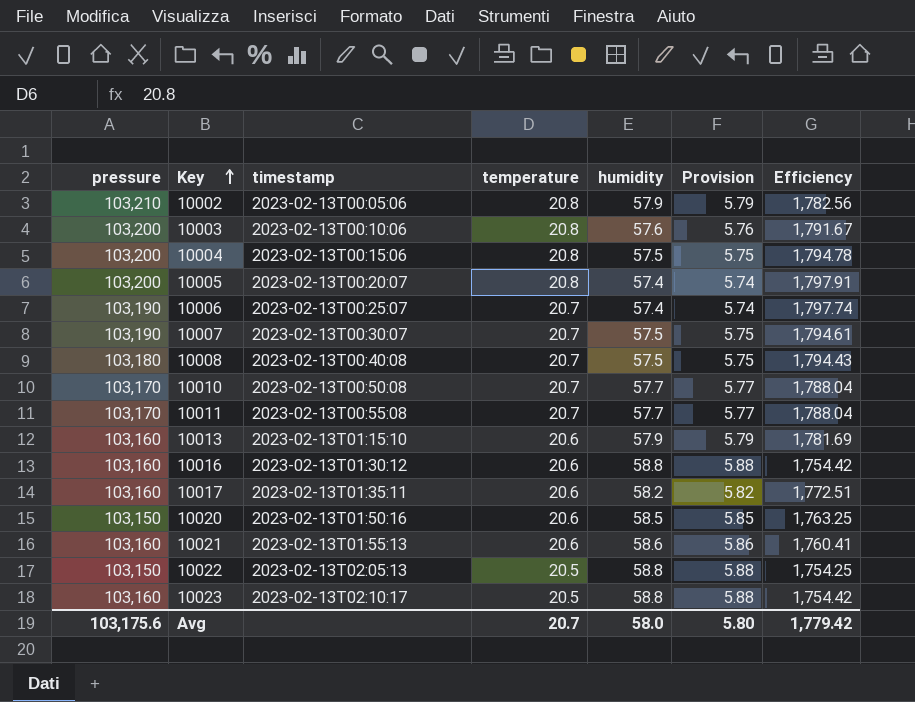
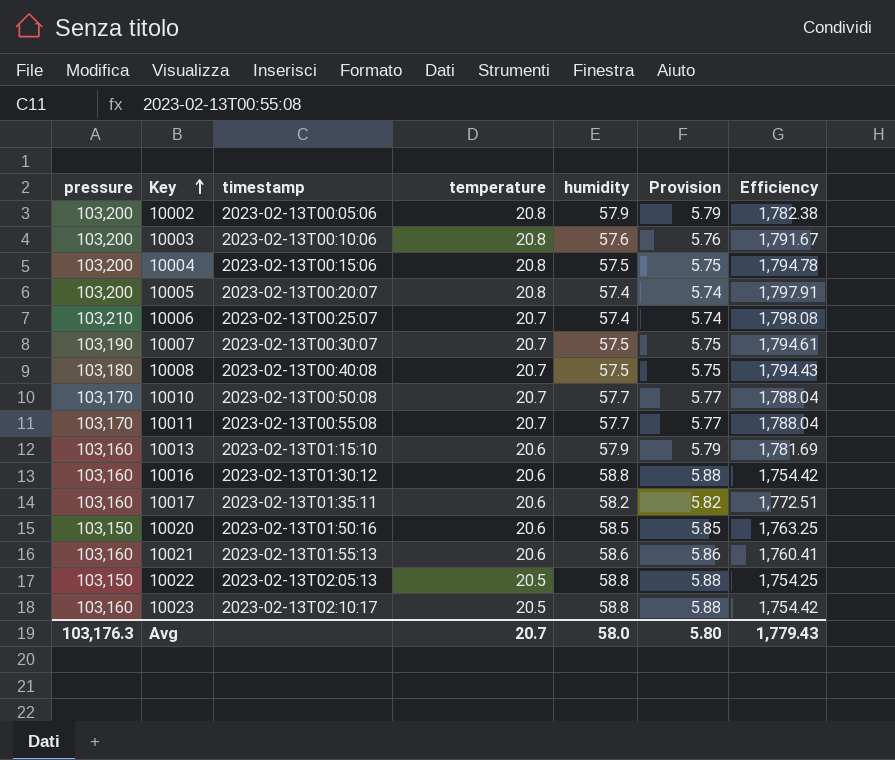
10002 | pressure: 103,210 -> 103,200
10002 | Efficiency: 1,782.56 -> 1,782.38
10006 | pressure: 103,190 -> 103,210
10006 | Efficiency: 1,797.74 -> 1,798.08
Avg | pressure: 103,175.6 -> 103,176.3
Avg | Efficiency: 1,779.42 -> 1,779.43

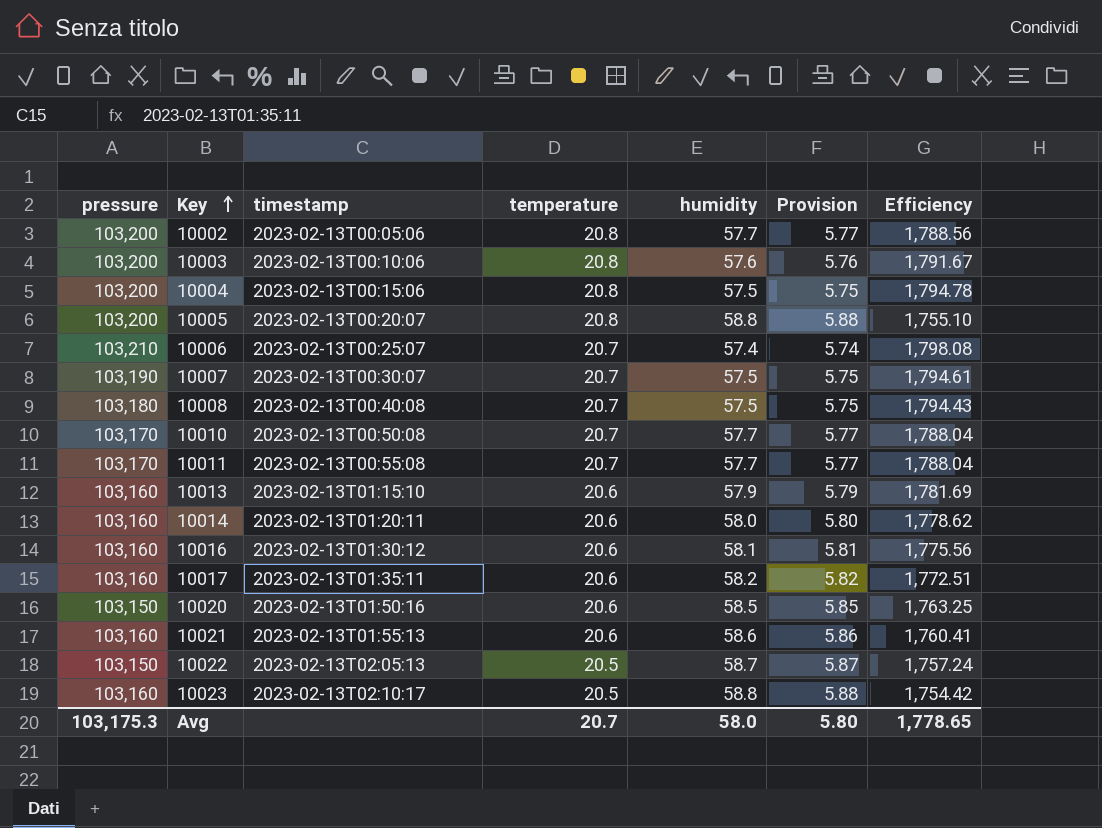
10002 | humidity: 57.9 -> 57.7
10002 | Provision: 5.79 -> 5.77
10002 | Efficiency: 1,782.38 -> 1,788.56
10005 | humidity: 57.4 -> 58.8
10005 | Provision: 5.74 -> 5.88
10005 | Efficiency: 1,797.91 -> 1,755.10
row 10014: none -> 103,160 | 2023-02-13T01:20:11 | 20.6 | 58.0 | 5.80 | 1,778.62
10016 | humidity: 58.8 -> 58.1
10016 | Provision: 5.88 -> 5.81
10016 | Efficiency: 1,754.42 -> 1,775.56
10022 | humidity: 58.8 -> 58.7
10022 | Provision: 5.88 -> 5.87
10022 | Efficiency: 1,754.25 -> 1,757.24
Avg | pressure: 103,176.3 -> 103,175.3
Avg | Efficiency: 1,779.43 -> 1,778.65

